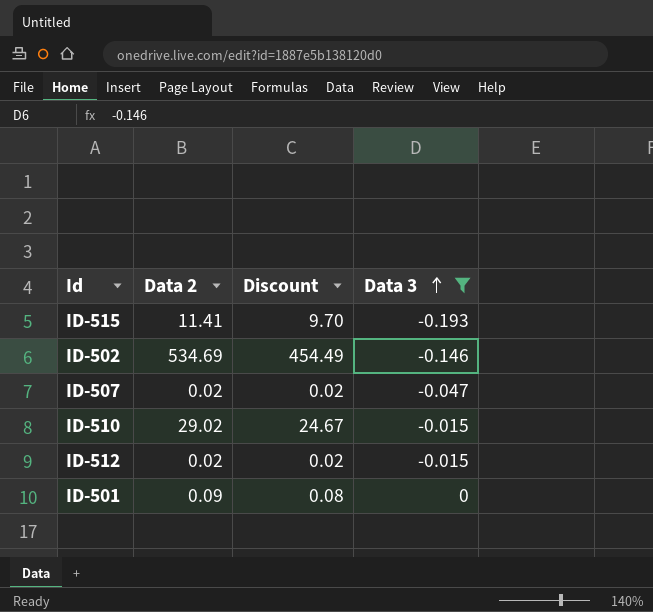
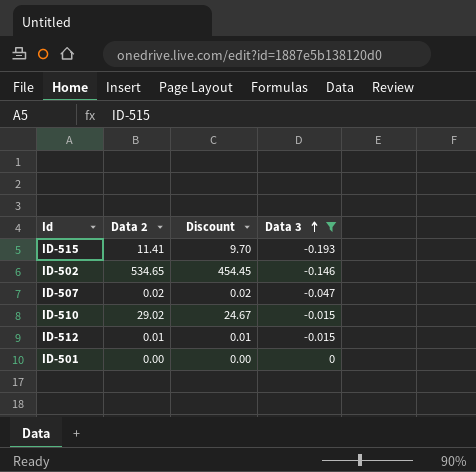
ID-502 | Data 2: 534.69 -> 534.65
ID-502 | Discount: 454.49 -> 454.45
ID-512 | Data 2: 0.02 -> 0.01
ID-512 | Discount: 0.02 -> 0.01
ID-501 | Data 2: 0.09 -> 0.00
ID-501 | Discount: 0.08 -> 0.00

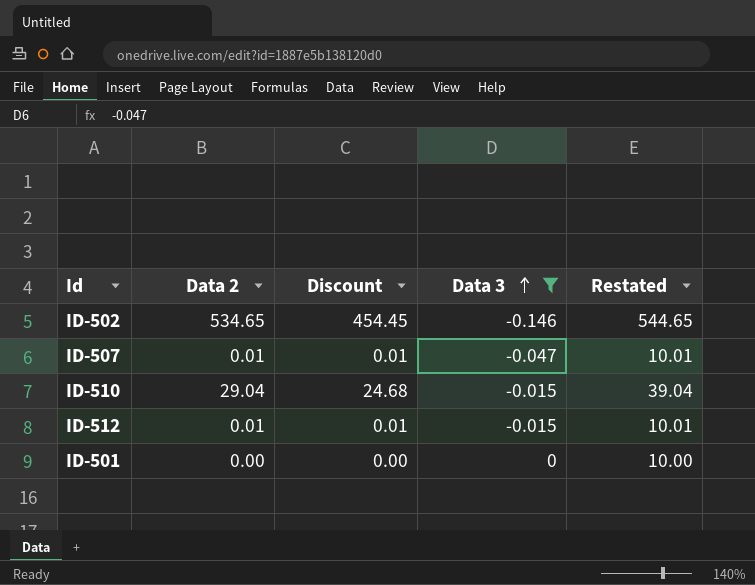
column Restated | formula: none -> [Data 2] + 10
row ID-515: 11.41 | 9.70 | -0.193 -> none
ID-507 | Data 2: 0.02 -> 0.01
ID-507 | Discount: 0.02 -> 0.01
ID-510 | Data 2: 29.02 -> 29.04
ID-510 | Discount: 24.67 -> 24.68

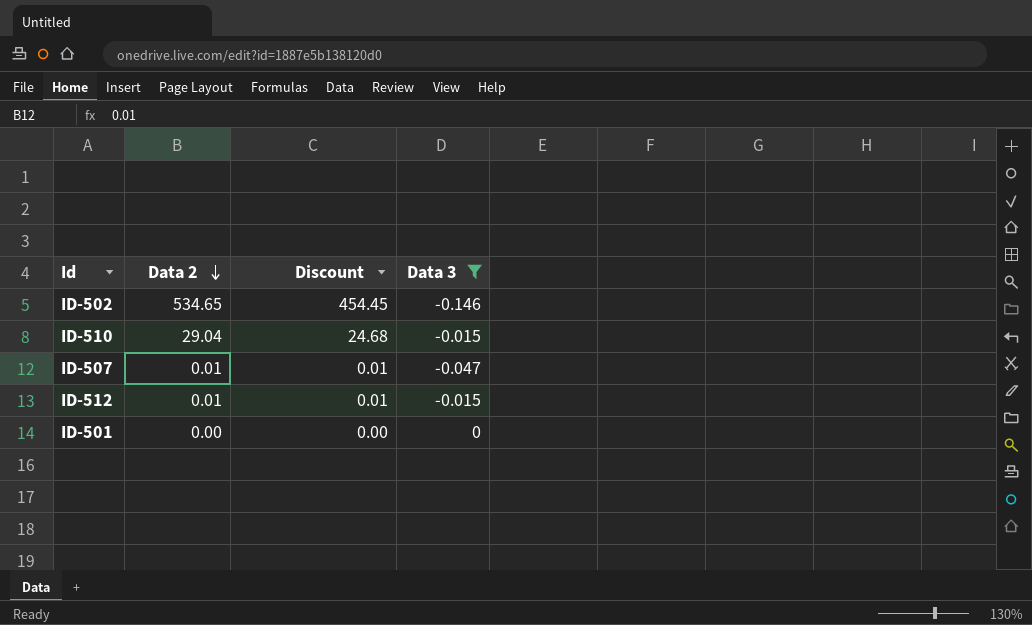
row order: Data 3 ascending -> Data 2 descending
column Restated | formula: [Data 2] + 10 -> none

